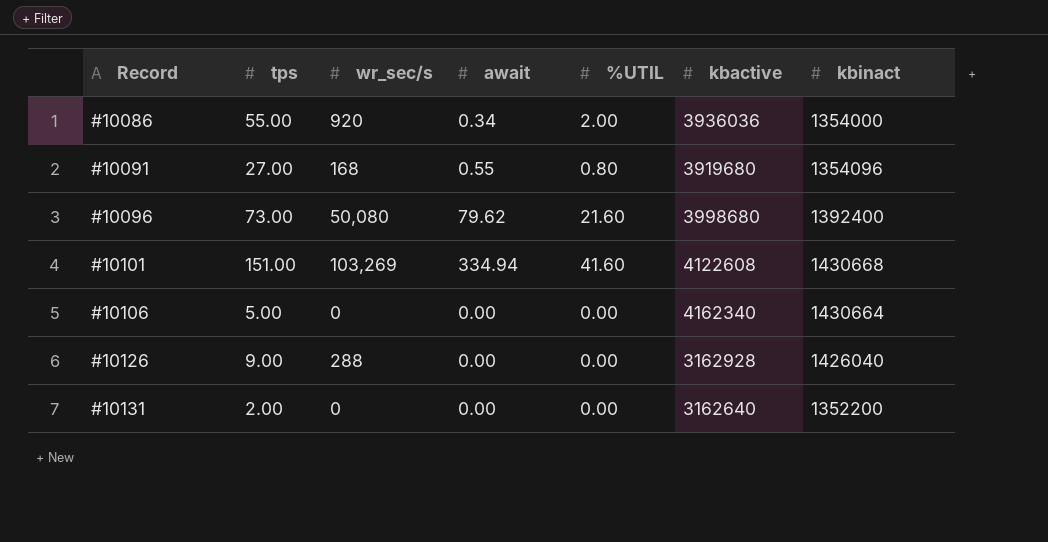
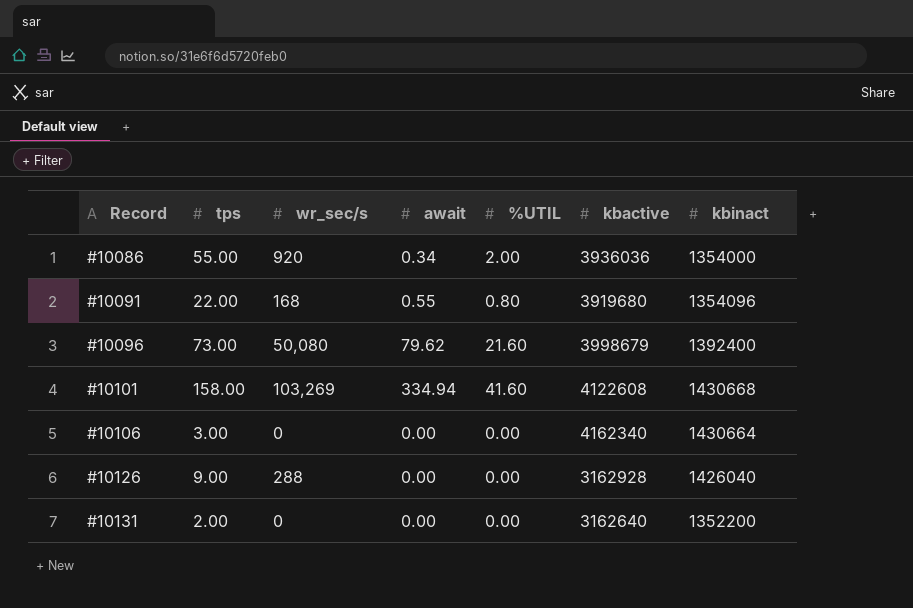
#10091 | tps: 27.00 -> 22.00
#10096 | kbactive: 3998680 -> 3998679
#10101 | tps: 151.00 -> 158.00
#10106 | tps: 5.00 -> 3.00

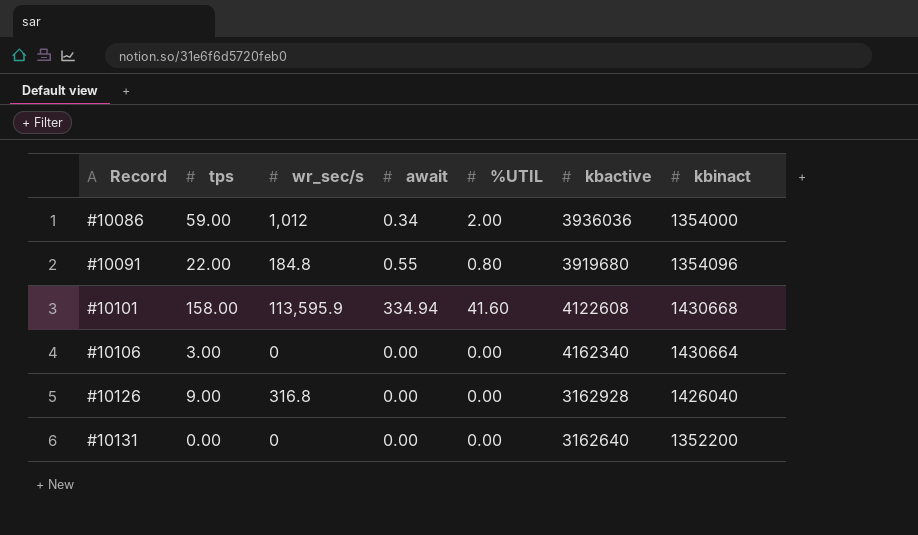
row #10096: 73.00 | 50,080 | 79.62 | 21.60 | 3998679 | 1392400 -> none
#10086 | tps: 55.00 -> 59.00
#10086 | wr_sec/s: 920 -> 1,012
#10091 | wr_sec/s: 168 -> 184.8
#10101 | wr_sec/s: 103,269 -> 113,595.9
#10126 | wr_sec/s: 288 -> 316.8
#10131 | tps: 2.00 -> 0.00

